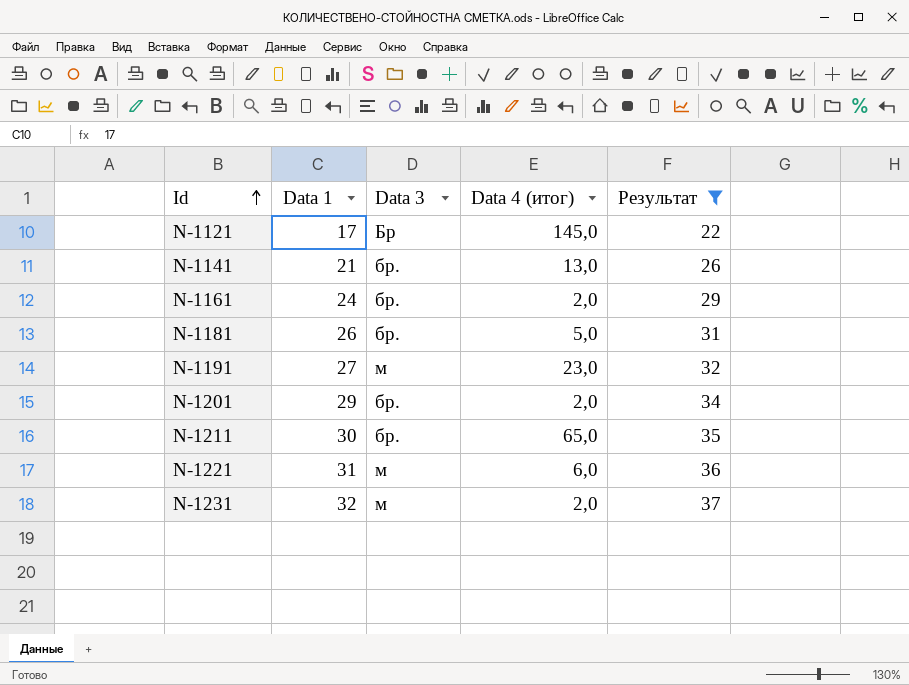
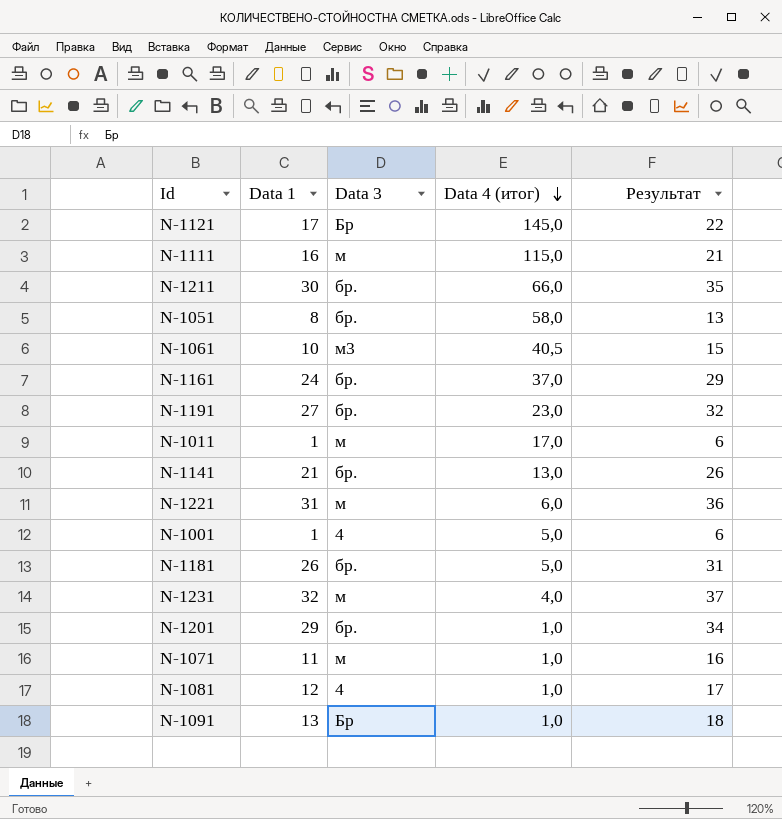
filter: Результат >= 22 -> none
row order: Id ascending -> Data 4 (итог) descending
N-1211 | Data 4 (итог): 65,0 -> 66,0
N-1161 | Data 4 (итог): 2,0 -> 37,0
N-1191 | Data 3: м -> бр.
N-1231 | Data 4 (итог): 2,0 -> 4,0
N-1201 | Data 4 (итог): 2,0 -> 1,0

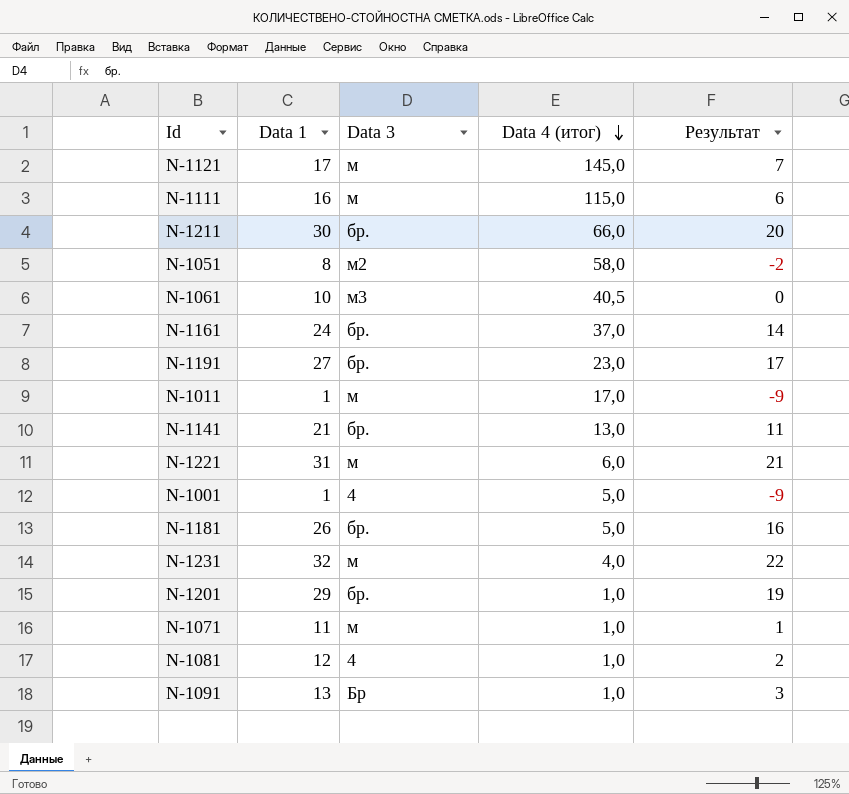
column Результат | formula: [Data 1] + 5 -> [Data 1] - 10
N-1121 | Data 3: Бр -> м
N-1051 | Data 3: бр. -> м2

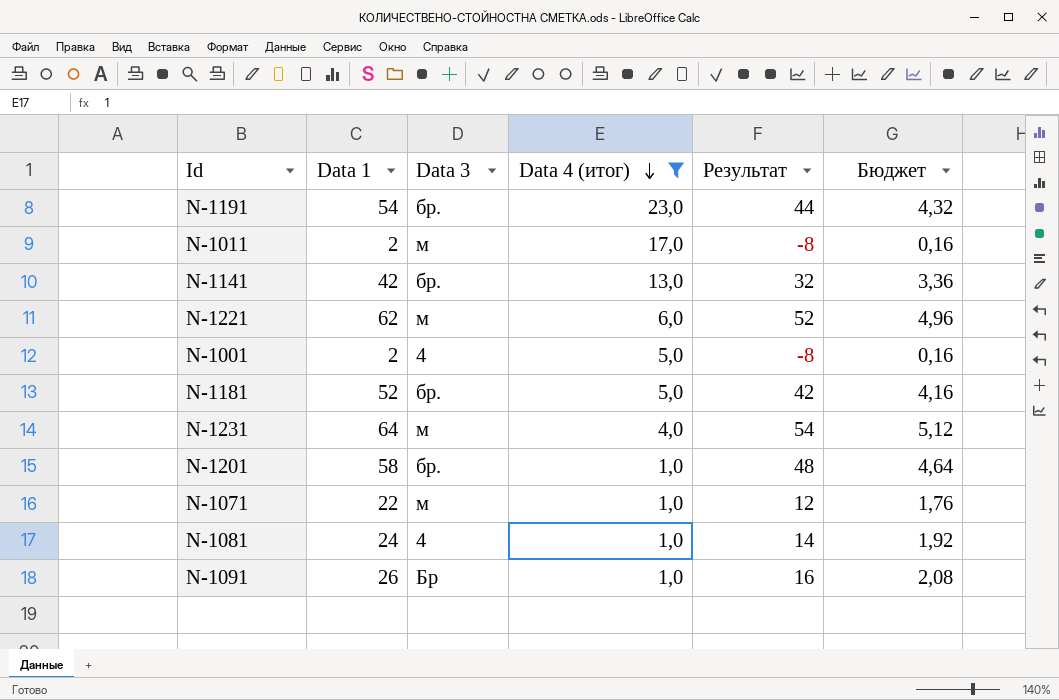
filter: none -> Data 4 (итог) <= 23,0
column Бюджет | formula: none -> [Data 1] * 0,08
N-1191 | Data 1: 27 -> 54
N-1191 | Результат: 17 -> 44
N-1011 | Data 1: 1 -> 2
N-1011 | Результат: -9 -> -8
N-1141 | Data 1: 21 -> 42
N-1141 | Результат: 11 -> 32
N-1221 | Data 1: 31 -> 62
N-1221 | Результат: 21 -> 52
N-1001 | Data 1: 1 -> 2
N-1001 | Результат: -9 -> -8
N-1181 | Data 1: 26 -> 52
N-1181 | Результат: 16 -> 42
N-1231 | Data 1: 32 -> 64
N-1231 | Результат: 22 -> 54
N-1201 | Data 1: 29 -> 58
N-1201 | Результат: 19 -> 48
N-1071 | Data 1: 11 -> 22
N-1071 | Результат: 1 -> 12
N-1081 | Data 1: 12 -> 24
N-1081 | Результат: 2 -> 14
N-1091 | Data 1: 13 -> 26
N-1091 | Результат: 3 -> 16

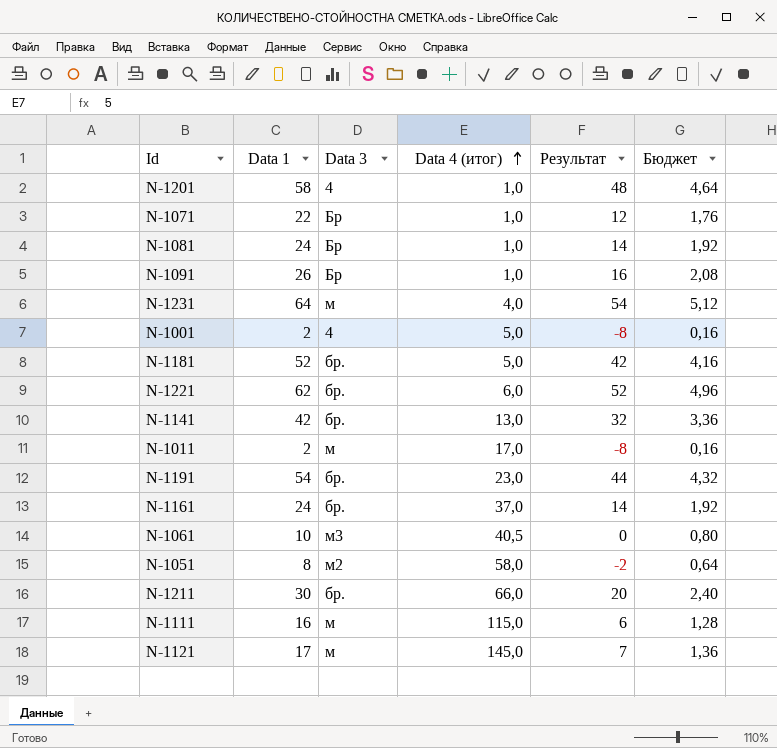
filter: Data 4 (итог) <= 23,0 -> none
row order: Data 4 (итог) descending -> Data 4 (итог) ascending
N-1201 | Data 3: бр. -> 4
N-1071 | Data 3: м -> Бр
N-1081 | Data 3: 4 -> Бр
N-1221 | Data 3: м -> бр.

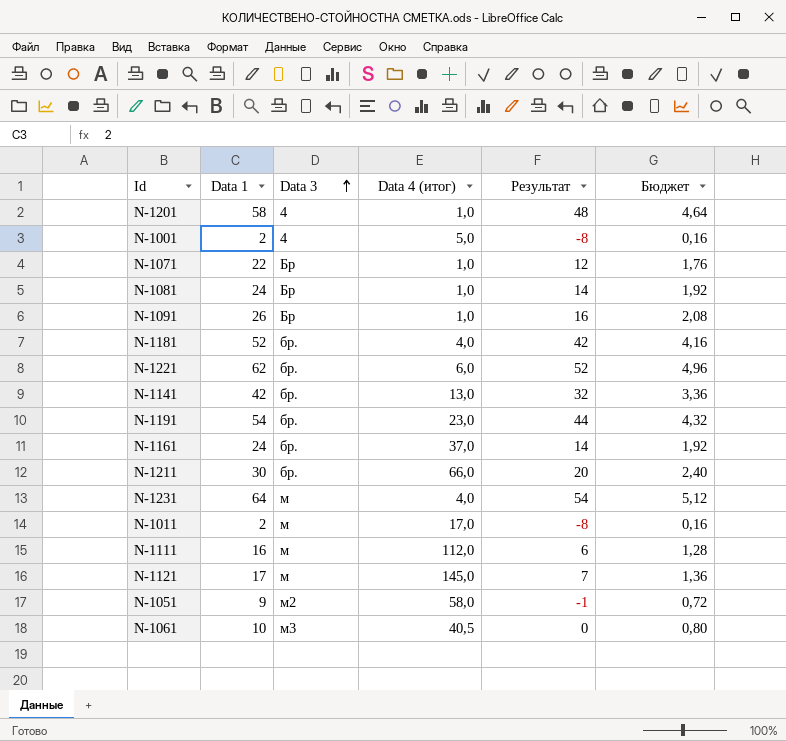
row order: Data 4 (итог) ascending -> Data 3 ascending
N-1181 | Data 4 (итог): 5,0 -> 4,0
N-1111 | Data 4 (итог): 115,0 -> 112,0
N-1051 | Data 1: 8 -> 9
N-1051 | Результат: -2 -> -1
N-1051 | Бюджет: 0,64 -> 0,72

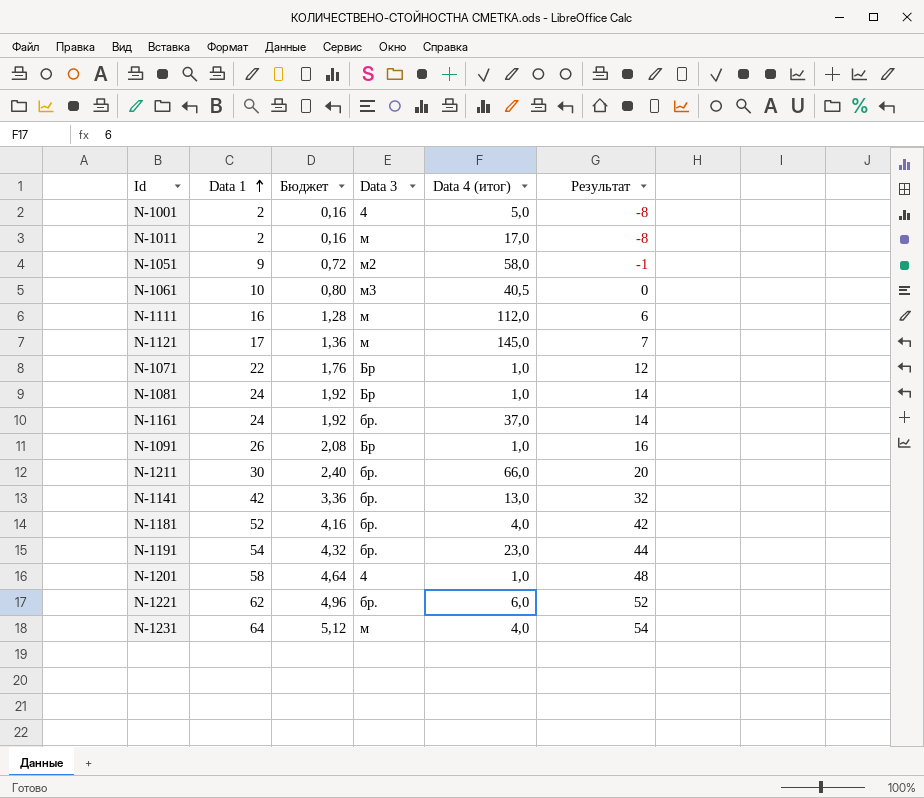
row order: Data 3 ascending -> Data 1 ascending
column Бюджет | position: 6 -> 3

